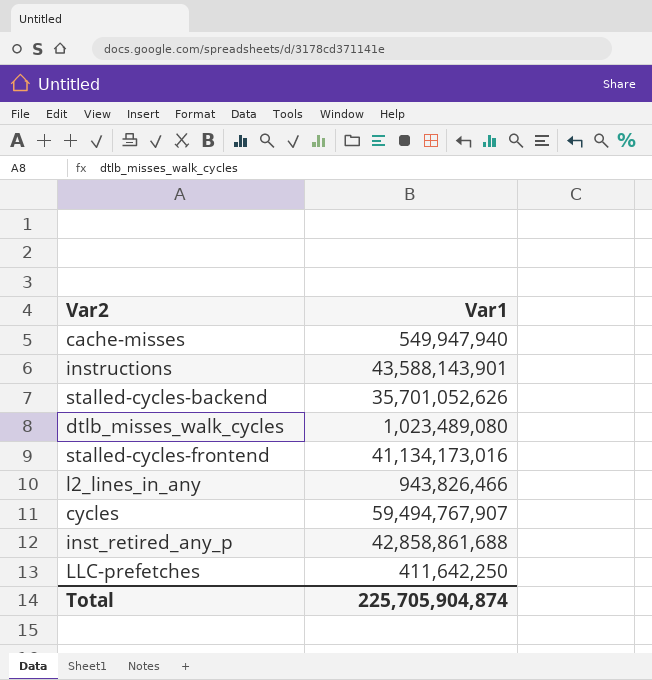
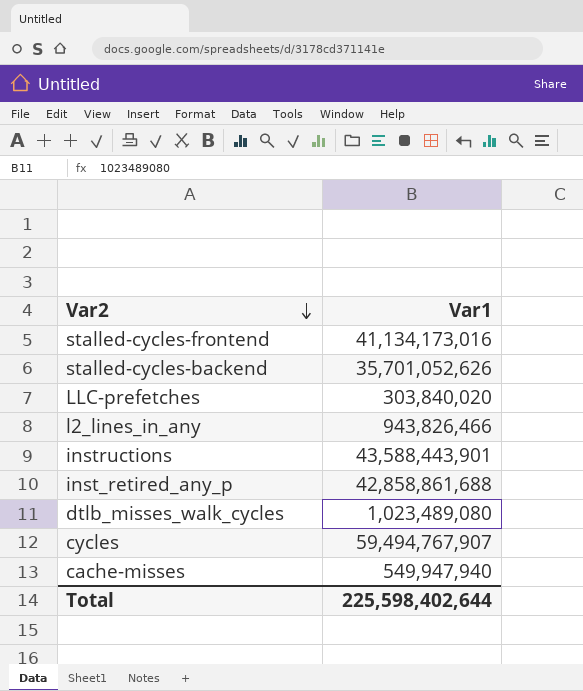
row order: none -> Var2 descending
LLC-prefetches | Var1: 411,642,250 -> 303,840,020
instructions | Var1: 43,588,143,901 -> 43,588,443,901
Total | Var1: 225,705,904,874 -> 225,598,402,644

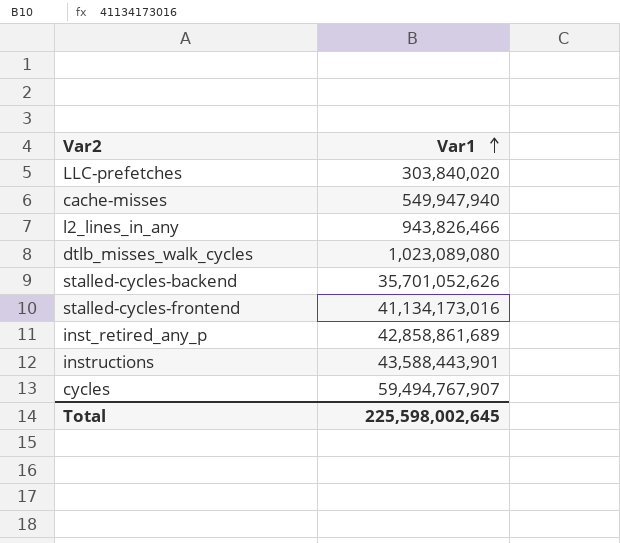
row order: Var2 descending -> Var1 ascending
dtlb_misses_walk_cycles | Var1: 1,023,489,080 -> 1,023,089,080
inst_retired_any_p | Var1: 42,858,861,688 -> 42,858,861,689
Total | Var1: 225,598,402,644 -> 225,598,002,645

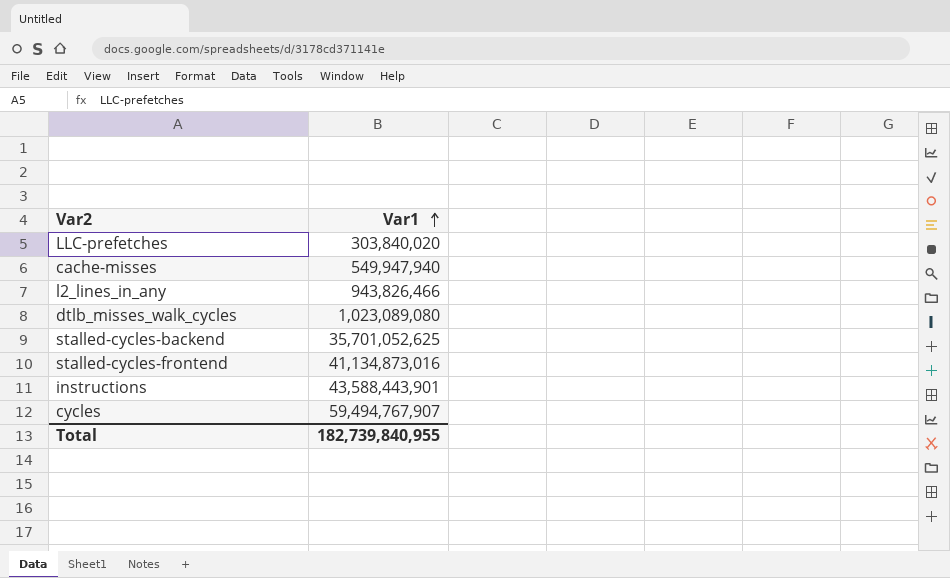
row inst_retired_any_p: 42,858,861,689 -> none
stalled-cycles-backend | Var1: 35,701,052,626 -> 35,701,052,625
stalled-cycles-frontend | Var1: 41,134,173,016 -> 41,134,873,016
Total | Var1: 225,598,002,645 -> 182,739,840,955

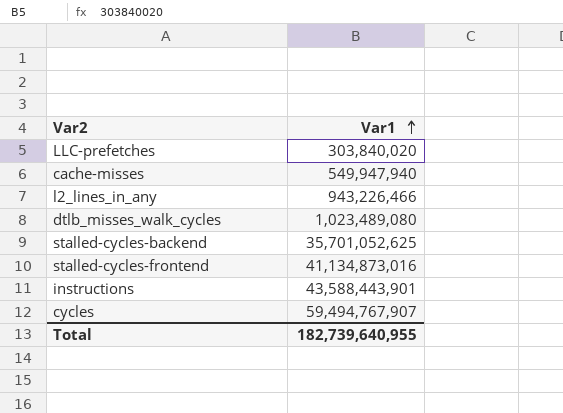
l2_lines_in_any | Var1: 943,826,466 -> 943,226,466
dtlb_misses_walk_cycles | Var1: 1,023,089,080 -> 1,023,489,080
Total | Var1: 182,739,840,955 -> 182,739,640,955

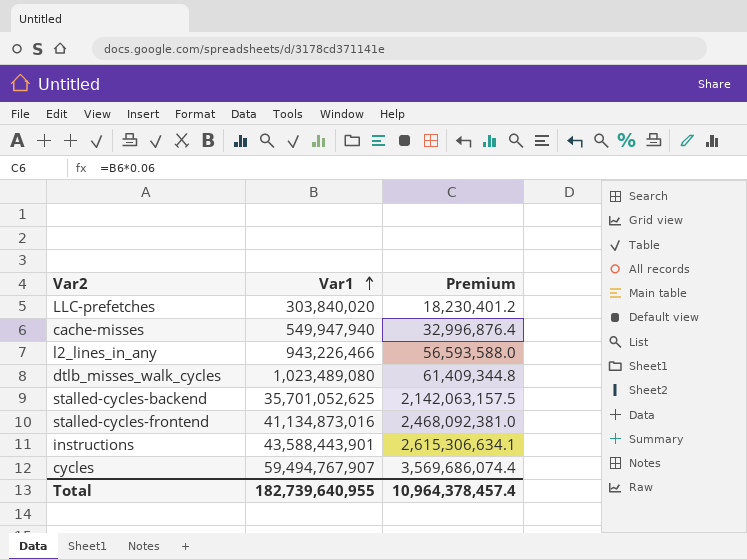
column Premium | formula: none -> [Var1] * 0.06

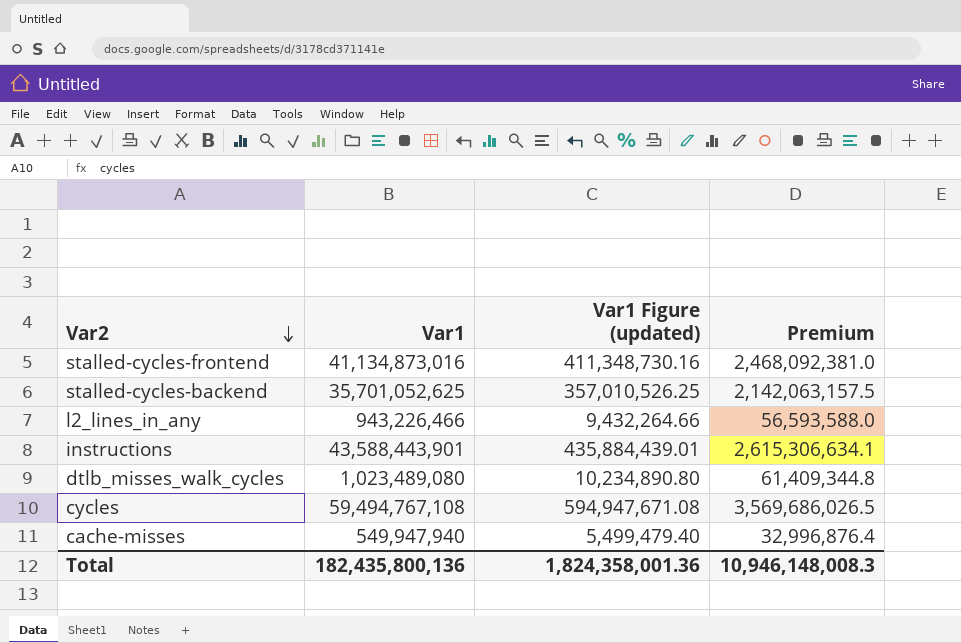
row order: Var1 ascending -> Var2 descending
column Var1 Figure (updated) | formula: none -> [Var1] * 0.01
row LLC-prefetches: 303,840,020 | 18,230,401.2 -> none
cycles | Var1: 59,494,767,907 -> 59,494,767,108
cycles | Premium: 3,569,686,074.4 -> 3,569,686,026.5
Total | Var1: 182,739,640,955 -> 182,435,800,136
Total | Premium: 10,964,378,457.4 -> 10,946,148,008.3

